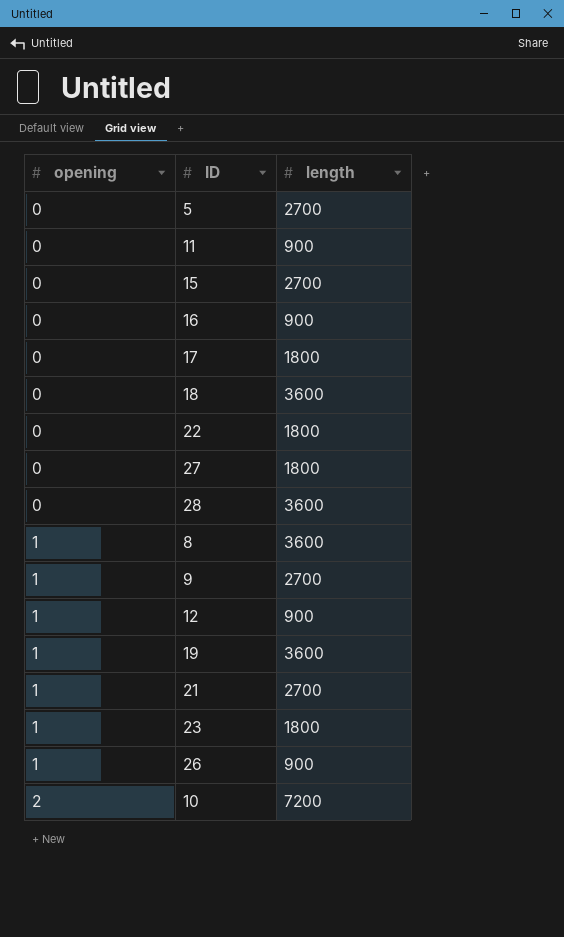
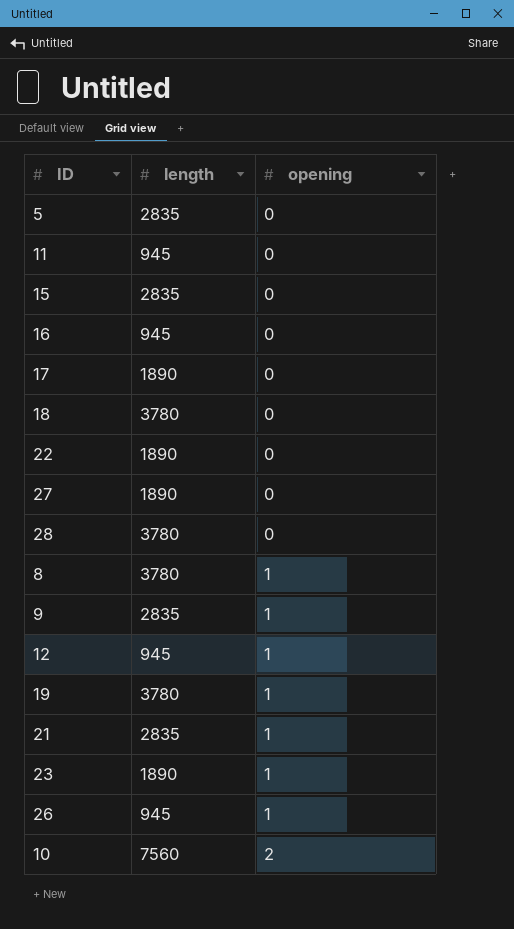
column opening | position: 1 -> 3
5 | length: 2700 -> 2835
11 | length: 900 -> 945
15 | length: 2700 -> 2835
16 | length: 900 -> 945
17 | length: 1800 -> 1890
18 | length: 3600 -> 3780
22 | length: 1800 -> 1890
27 | length: 1800 -> 1890
28 | length: 3600 -> 3780
8 | length: 3600 -> 3780
9 | length: 2700 -> 2835
12 | length: 900 -> 945
19 | length: 3600 -> 3780
21 | length: 2700 -> 2835
23 | length: 1800 -> 1890
26 | length: 900 -> 945
10 | length: 7200 -> 7560

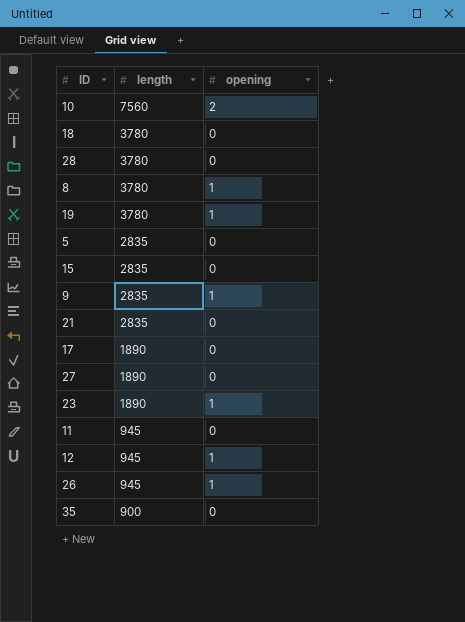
row order: opening ascending -> length descending
row 16: 945 | 0 -> none
row 22: 1890 | 0 -> none
21 | opening: 1 -> 0
row 35: none -> 900 | 0

